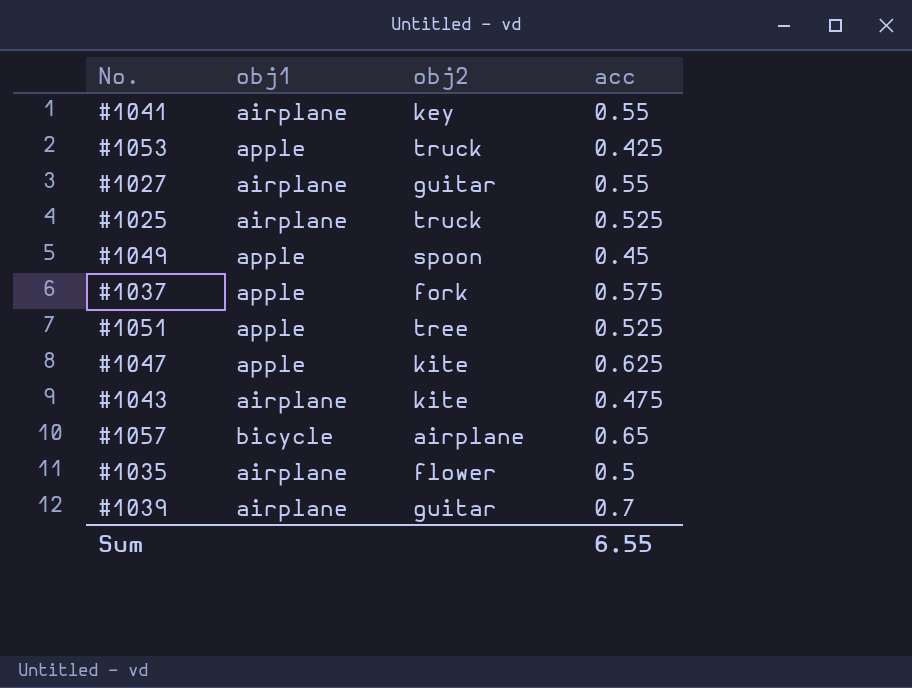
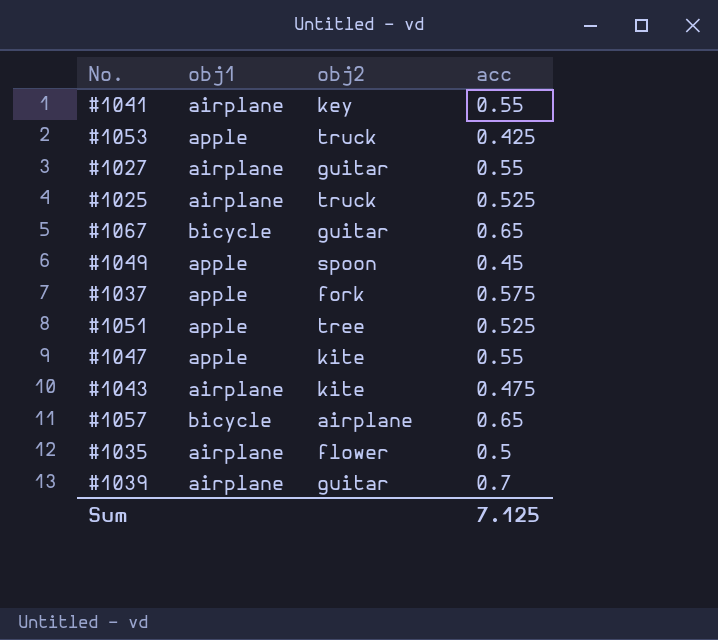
row #1067: none -> bicycle | guitar | 0.65
#1047 | acc: 0.625 -> 0.55
Sum | acc: 6.55 -> 7.125

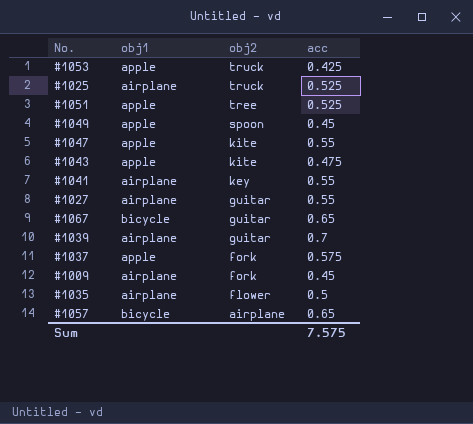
row order: none -> obj2 descending
#1043 | obj1: airplane -> apple
row #1009: none -> airplane | fork | 0.45
Sum | acc: 7.125 -> 7.575

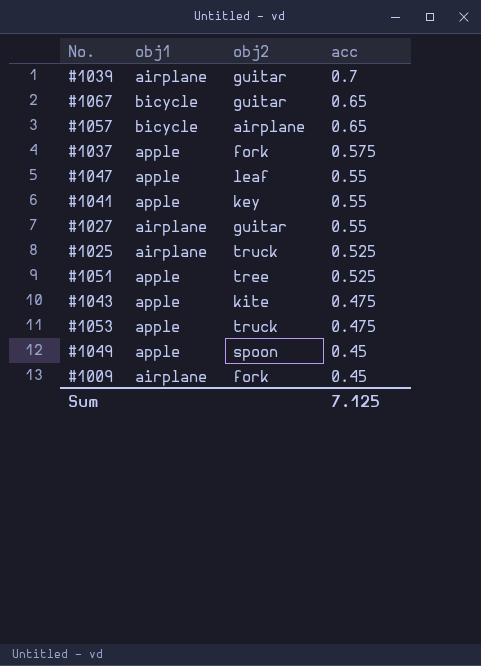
row order: obj2 descending -> acc descending
row #1035: airplane | flower | 0.5 -> none
#1047 | obj2: kite -> leaf
#1041 | obj1: airplane -> apple
#1053 | acc: 0.425 -> 0.475
Sum | acc: 7.575 -> 7.125

